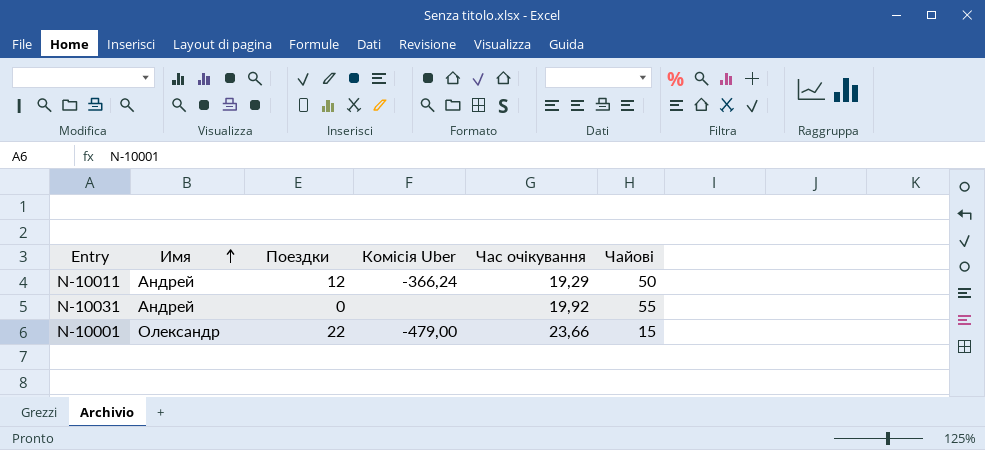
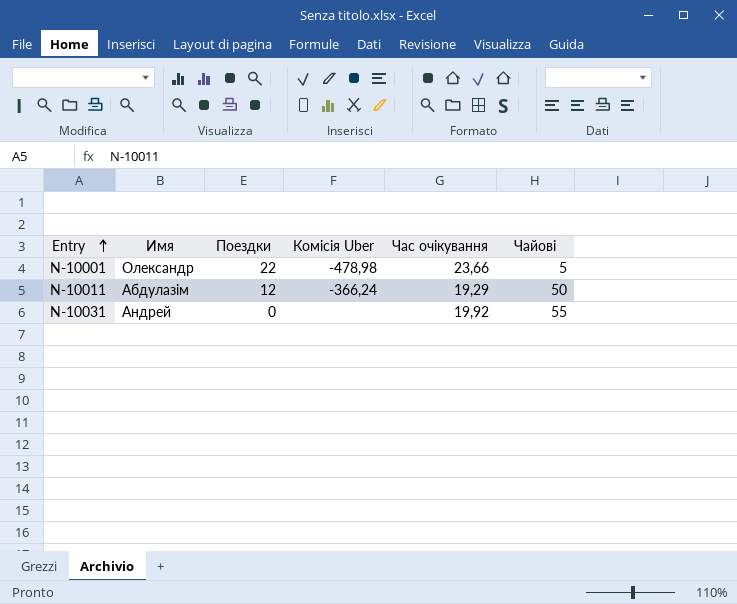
row order: Имя ascending -> Entry ascending
N-10001 | Комісія Uber: -479,00 -> -478,98
N-10001 | Чайові: 15 -> 5
N-10011 | Имя: Андрей -> Абдулазім

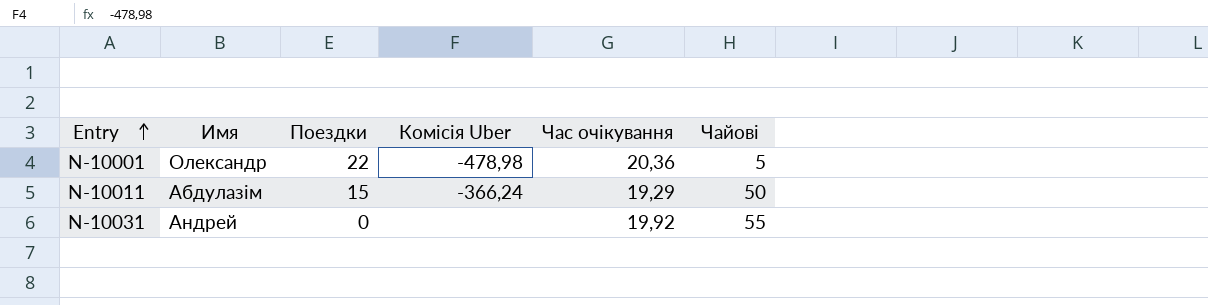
N-10001 | Час очікування: 23,66 -> 20,36
N-10011 | Поездки: 12 -> 15

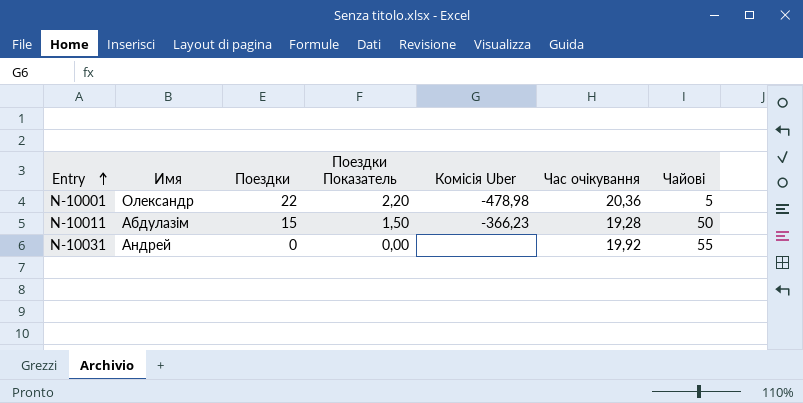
column Поездки Показатель | formula: none -> [Поездки] * 0,1
N-10011 | Комісія Uber: -366,24 -> -366,23
N-10011 | Час очікування: 19,29 -> 19,28

